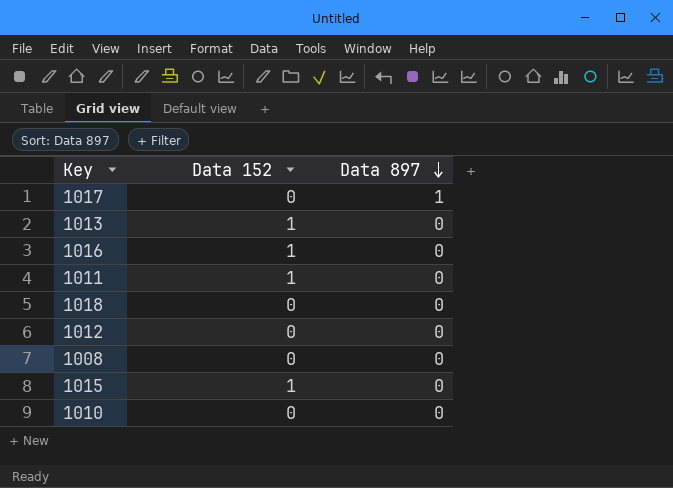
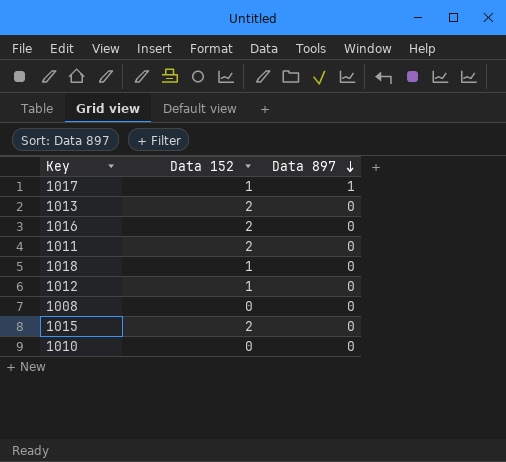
1017 | Data 152: 0 -> 1
1013 | Data 152: 1 -> 2
1016 | Data 152: 1 -> 2
1011 | Data 152: 1 -> 2
1018 | Data 152: 0 -> 1
1012 | Data 152: 0 -> 1
1015 | Data 152: 1 -> 2

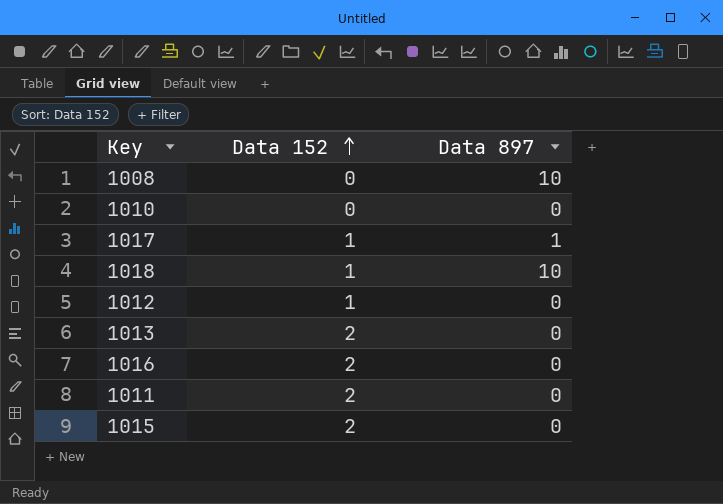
row order: Data 897 descending -> Data 152 ascending
1008 | Data 897: 0 -> 10
1018 | Data 897: 0 -> 10

